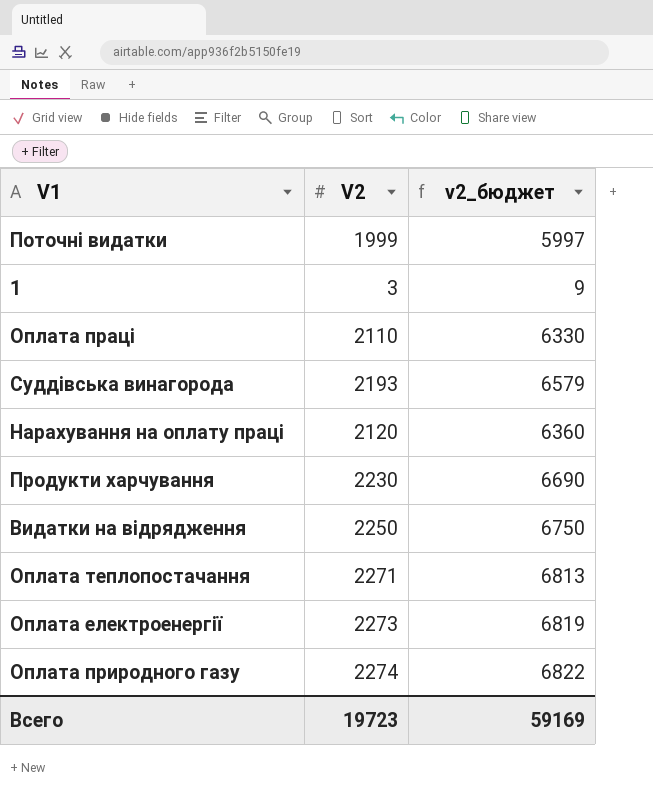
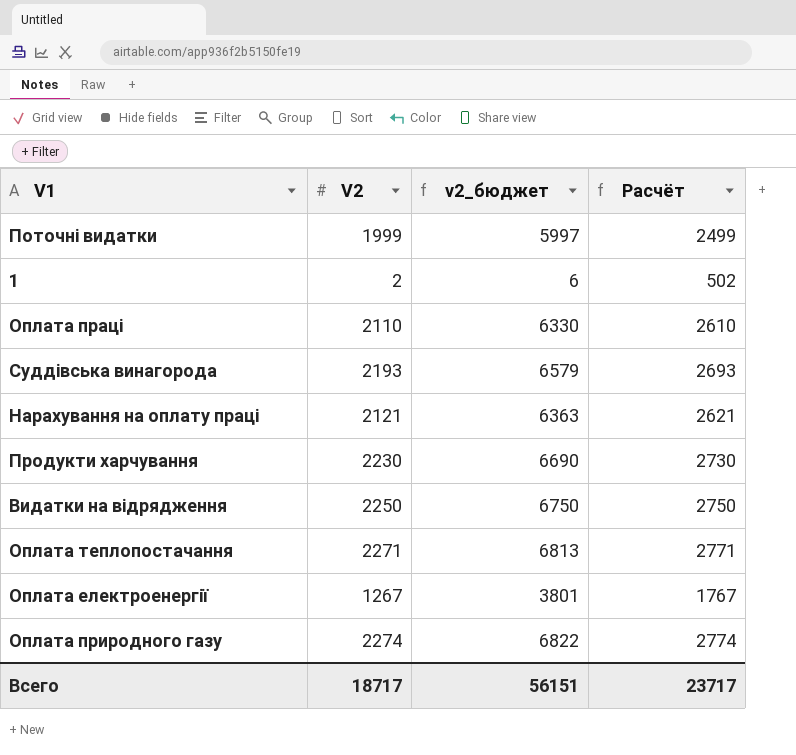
column Расчёт | formula: none -> [V2] + 500
1 | V2: 3 -> 2
1 | v2_бюджет: 9 -> 6
Нарахування на оплату праці | V2: 2120 -> 2121
Нарахування на оплату праці | v2_бюджет: 6360 -> 6363
Оплата електроенергії | V2: 2273 -> 1267
Оплата електроенергії | v2_бюджет: 6819 -> 3801
Всего | V2: 19723 -> 18717
Всего | v2_бюджет: 59169 -> 56151

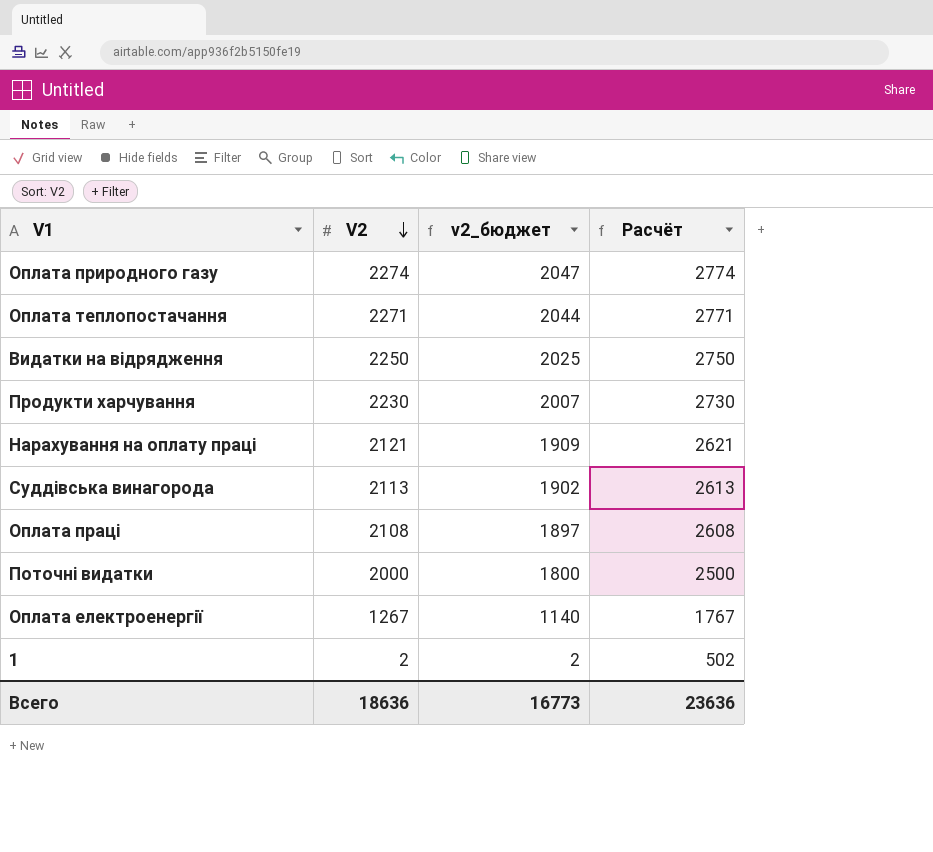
row order: none -> V2 descending
column v2_бюджет | formula: [V2] * 3 -> [V2] * 0,9
Суддівська винагорода | V2: 2193 -> 2113
Суддівська винагорода | Расчёт: 2693 -> 2613
Оплата праці | V2: 2110 -> 2108
Оплата праці | Расчёт: 2610 -> 2608
Поточні видатки | V2: 1999 -> 2000
Поточні видатки | Расчёт: 2499 -> 2500
Всего | V2: 18717 -> 18636
Всего | v2_бюджет: 56151 -> 16773
Всего | Расчёт: 23717 -> 23636

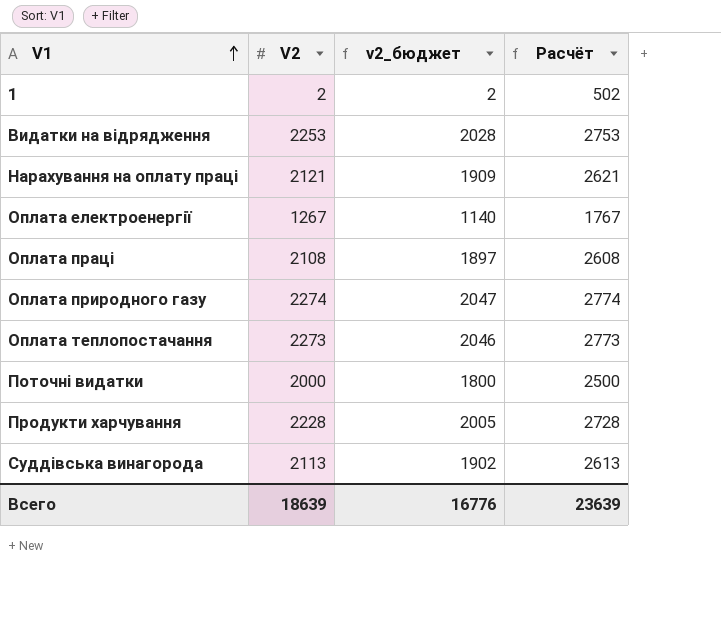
row order: V2 descending -> V1 ascending
Видатки на відрядження | V2: 2250 -> 2253
Видатки на відрядження | v2_бюджет: 2025 -> 2028
Видатки на відрядження | Расчёт: 2750 -> 2753
Оплата теплопостачання | V2: 2271 -> 2273
Оплата теплопостачання | v2_бюджет: 2044 -> 2046
Оплата теплопостачання | Расчёт: 2771 -> 2773
Продукти харчування | V2: 2230 -> 2228
Продукти харчування | v2_бюджет: 2007 -> 2005
Продукти харчування | Расчёт: 2730 -> 2728
Всего | V2: 18636 -> 18639
Всего | v2_бюджет: 16773 -> 16776
Всего | Расчёт: 23636 -> 23639

